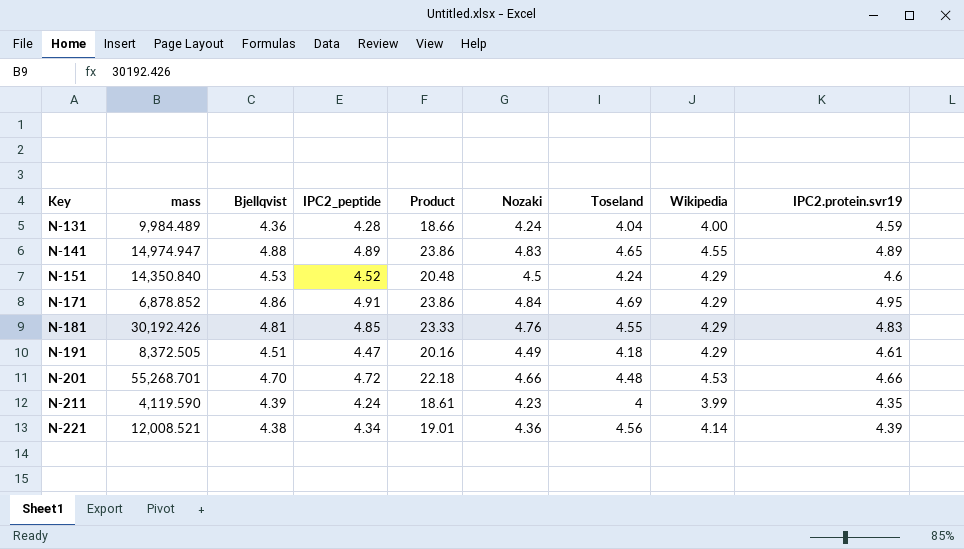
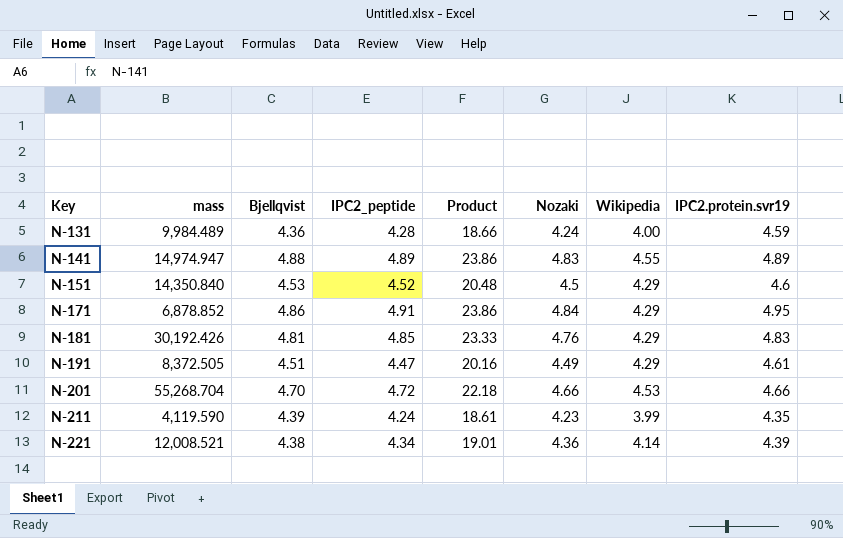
column Toseland | position: 7 -> none
N-201 | mass: 55,268.701 -> 55,268.704

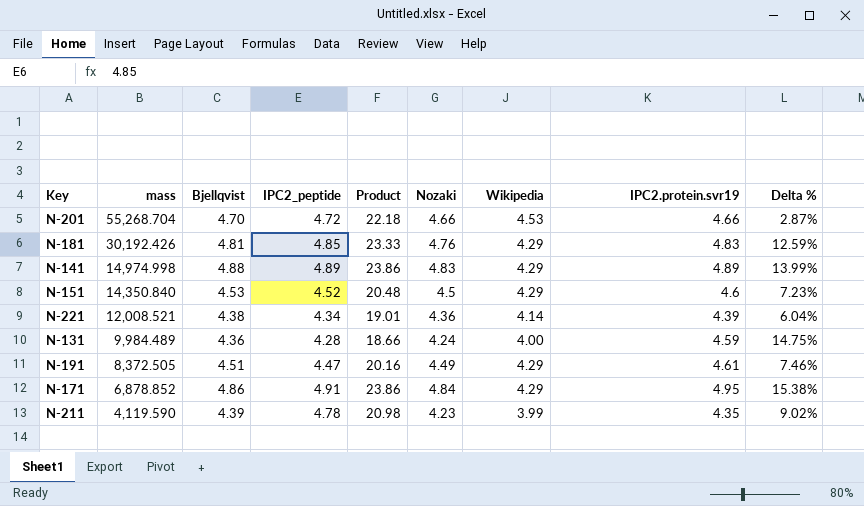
row order: Key ascending -> mass descending
column Delta % | formula: none -> ([IPC2.protein.svr19] - [Wikipedia]) / [Wikipedia]
N-141 | mass: 14,974.947 -> 14,974.998
N-141 | Wikipedia: 4.55 -> 4.29
N-211 | IPC2_peptide: 4.24 -> 4.78
N-211 | Product: 18.61 -> 20.98

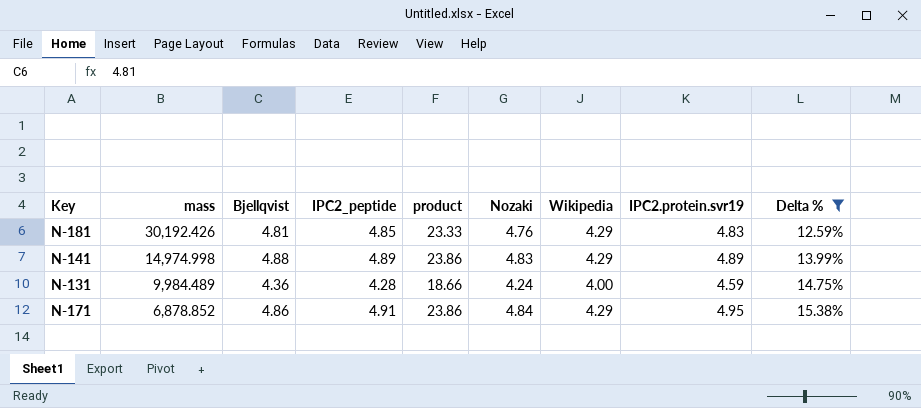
filter: none -> Delta % >= 12.59%
column name: Product -> product

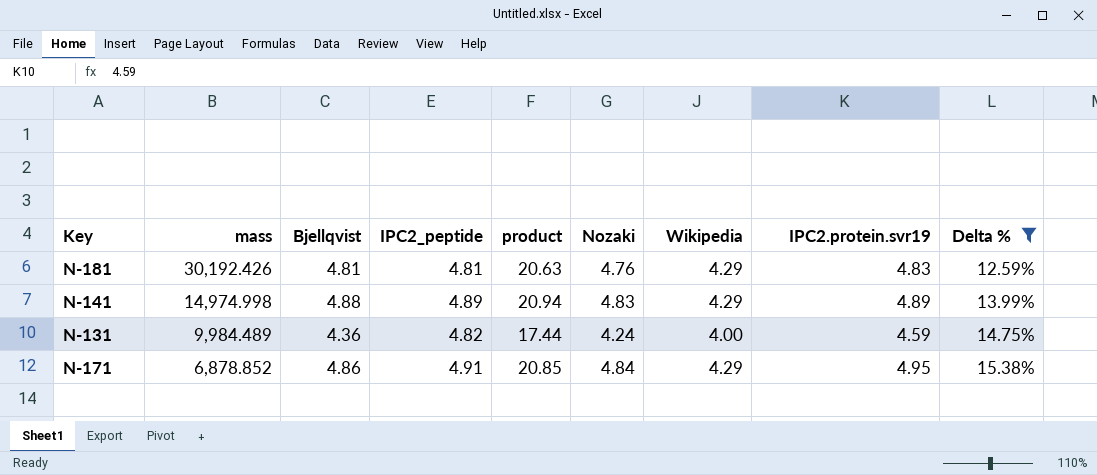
column product | formula: [Bjellqvist] * [IPC2_peptide] -> [Bjellqvist] * [Wikipedia]
N-181 | IPC2_peptide: 4.85 -> 4.81
N-131 | IPC2_peptide: 4.28 -> 4.82

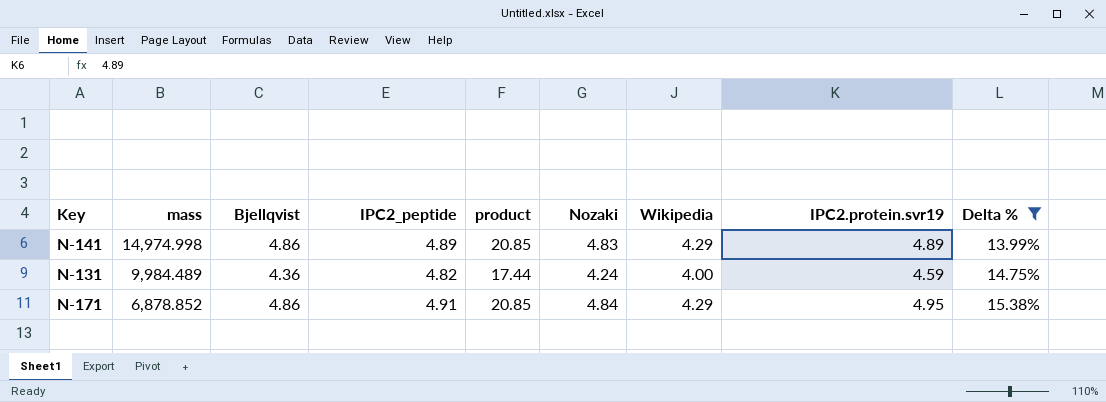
row N-181: 30,192.426 | 4.81 | 4.81 | 20.63 | 4.76 | 4.29 | 4.83 | 12.59% -> none
N-141 | Bjellqvist: 4.88 -> 4.86
N-141 | product: 20.94 -> 20.85

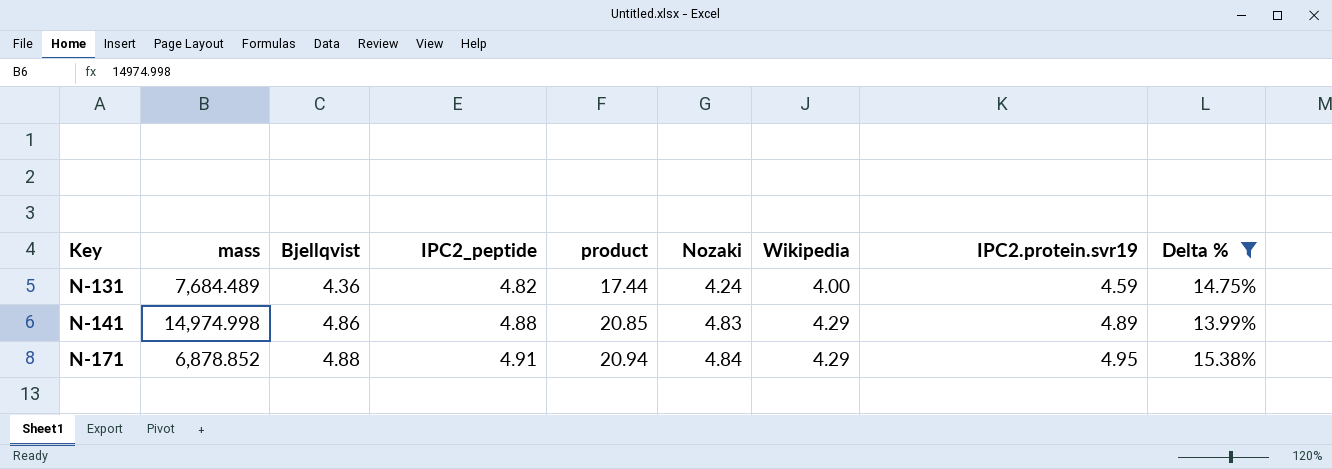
row order: mass descending -> Key ascending
N-131 | mass: 9,984.489 -> 7,684.489
N-141 | IPC2_peptide: 4.89 -> 4.88
N-171 | Bjellqvist: 4.86 -> 4.88
N-171 | product: 20.85 -> 20.94

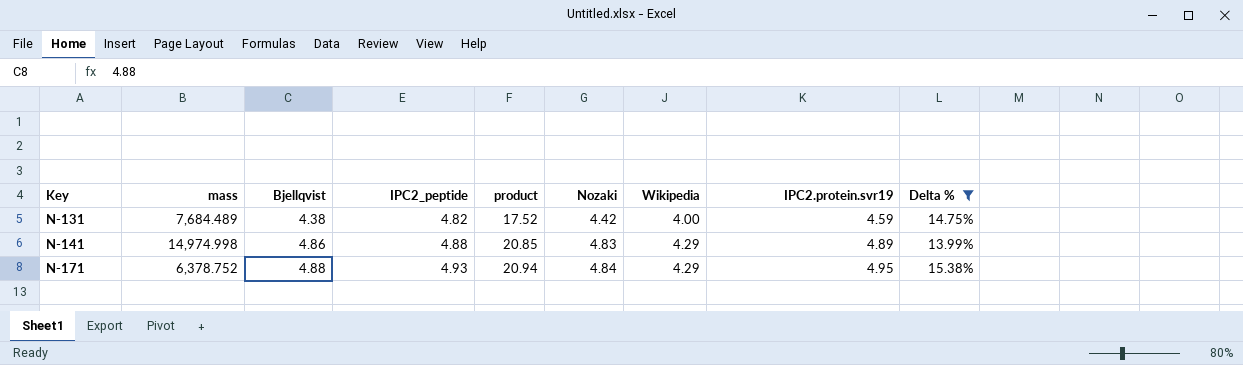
N-131 | Bjellqvist: 4.36 -> 4.38
N-131 | product: 17.44 -> 17.52
N-131 | Nozaki: 4.24 -> 4.42
N-171 | mass: 6,878.852 -> 6,378.752
N-171 | IPC2_peptide: 4.91 -> 4.93

